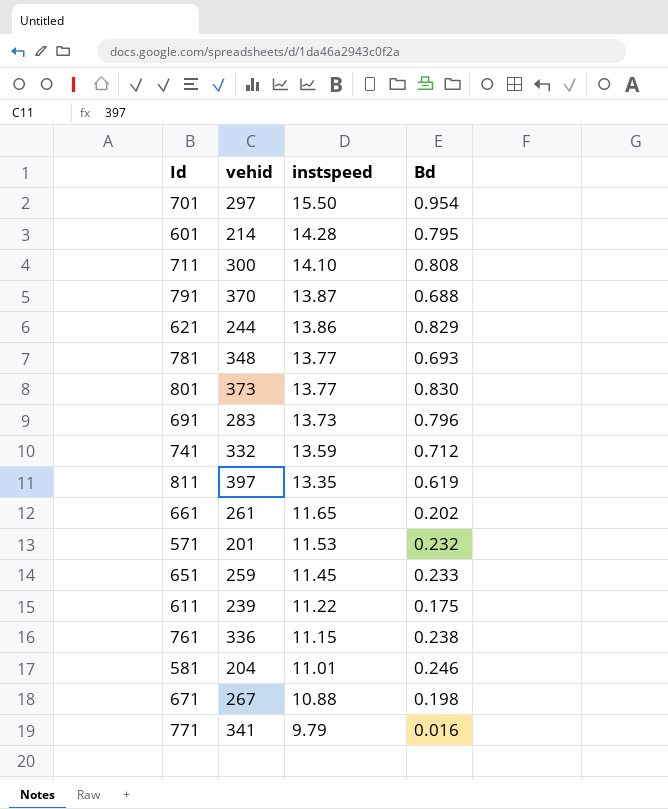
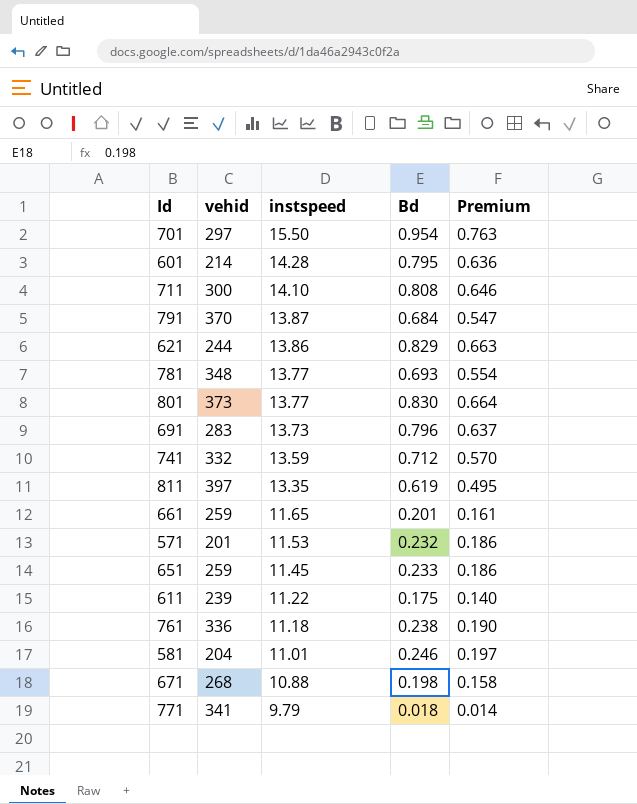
column Premium | formula: none -> [Bd] * 0.8
791 | Bd: 0.688 -> 0.684
661 | vehid: 261 -> 259
661 | Bd: 0.202 -> 0.201
761 | instspeed: 11.15 -> 11.18
671 | vehid: 267 -> 268
771 | Bd: 0.016 -> 0.018

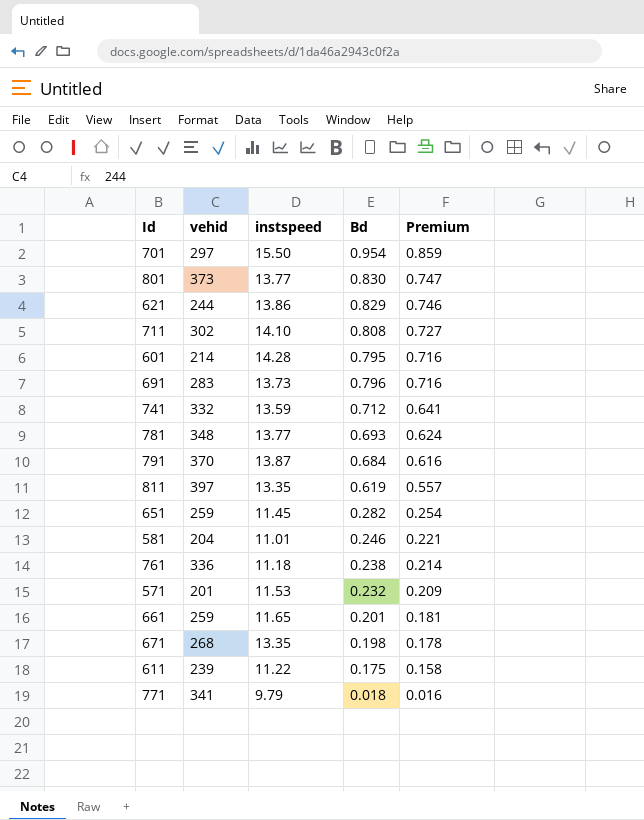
row order: instspeed descending -> Premium descending
column Premium | formula: [Bd] * 0.8 -> [Bd] * 0.9
711 | vehid: 300 -> 302
651 | Bd: 0.233 -> 0.282
671 | instspeed: 10.88 -> 13.35

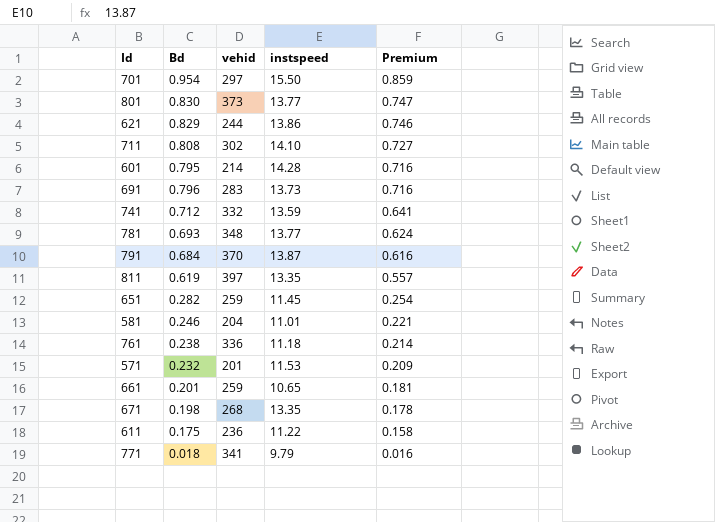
column Bd | position: 4 -> 2
661 | instspeed: 11.65 -> 10.65
611 | vehid: 239 -> 236

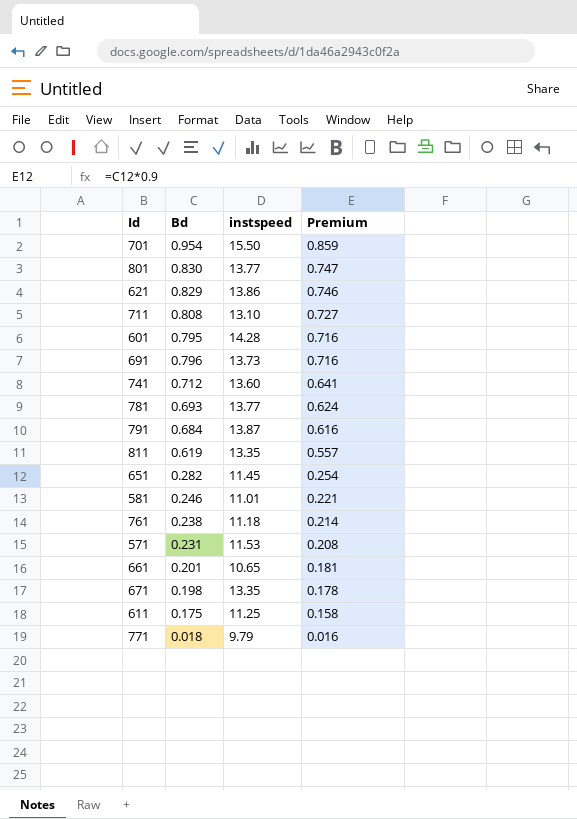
column vehid | position: 3 -> none
711 | instspeed: 14.10 -> 13.10
741 | instspeed: 13.59 -> 13.60
571 | Bd: 0.232 -> 0.231
571 | Premium: 0.209 -> 0.208
611 | instspeed: 11.22 -> 11.25

